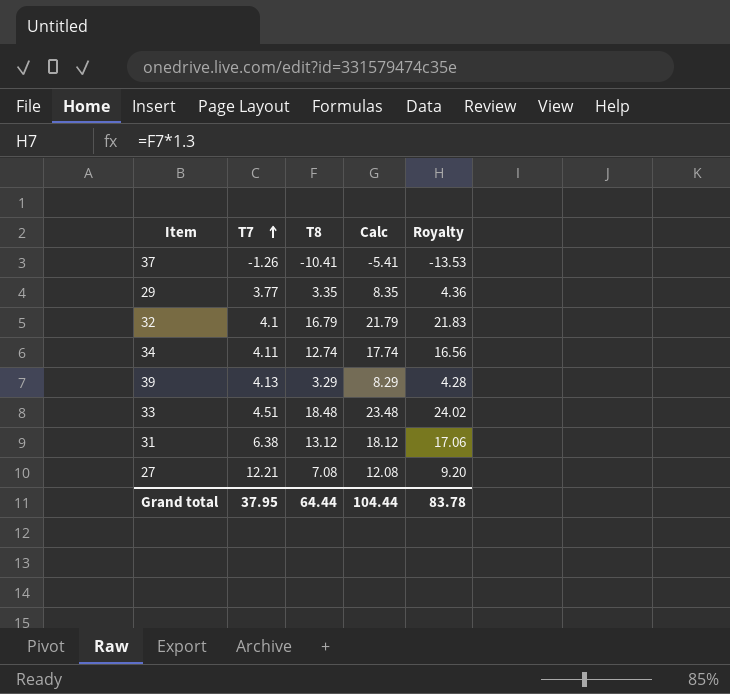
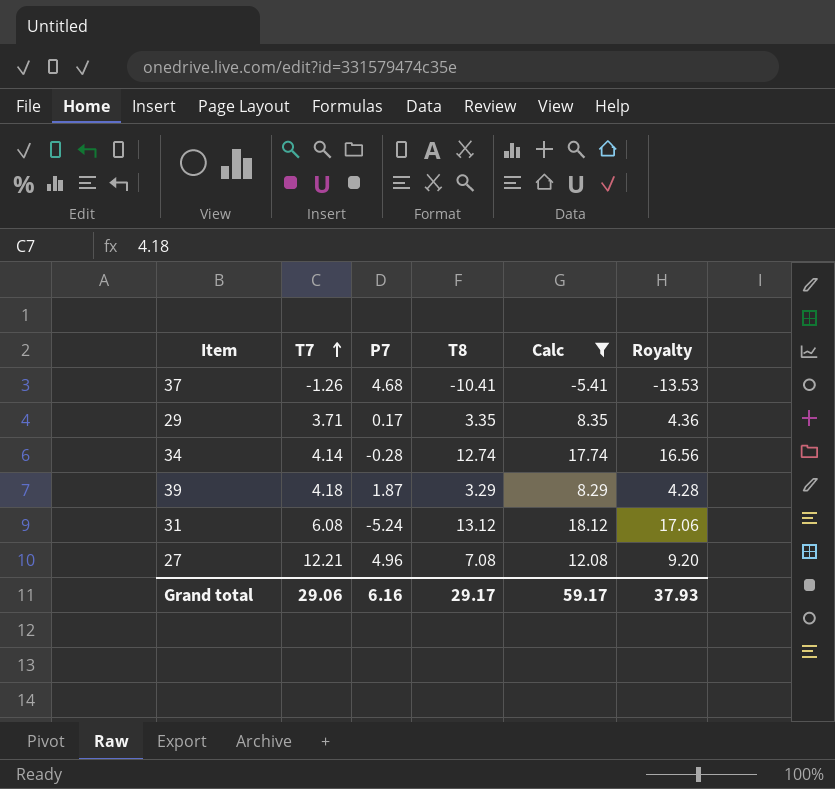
filter: none -> Calc <= 18.12
column P7 | position: none -> 3
29 | T7: 3.77 -> 3.71
34 | T7: 4.11 -> 4.14
39 | T7: 4.13 -> 4.18
31 | T7: 6.38 -> 6.08
Grand total | T7: 37.95 -> 29.06
Grand total | T8: 64.44 -> 29.17
Grand total | Calc: 104.44 -> 59.17
Grand total | Royalty: 83.78 -> 37.93

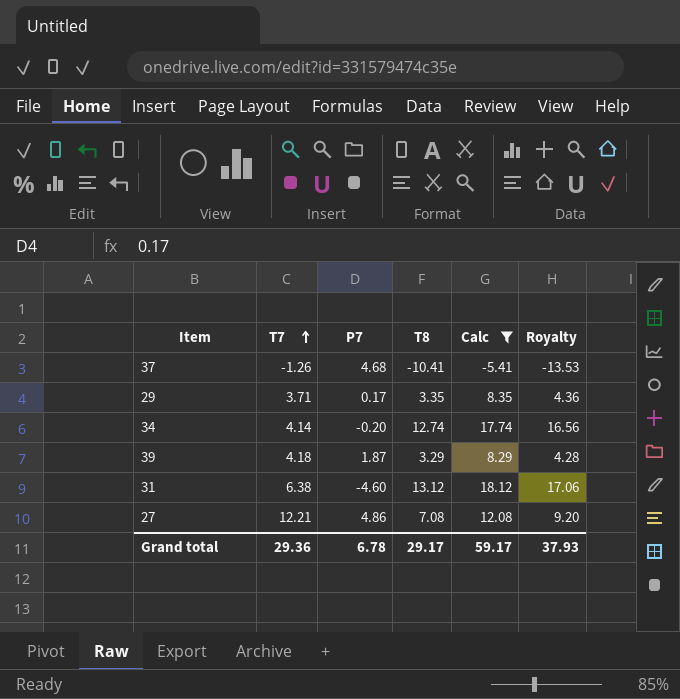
34 | P7: -0.28 -> -0.20
31 | T7: 6.08 -> 6.38
31 | P7: -5.24 -> -4.60
27 | P7: 4.96 -> 4.86
Grand total | T7: 29.06 -> 29.36
Grand total | P7: 6.16 -> 6.78

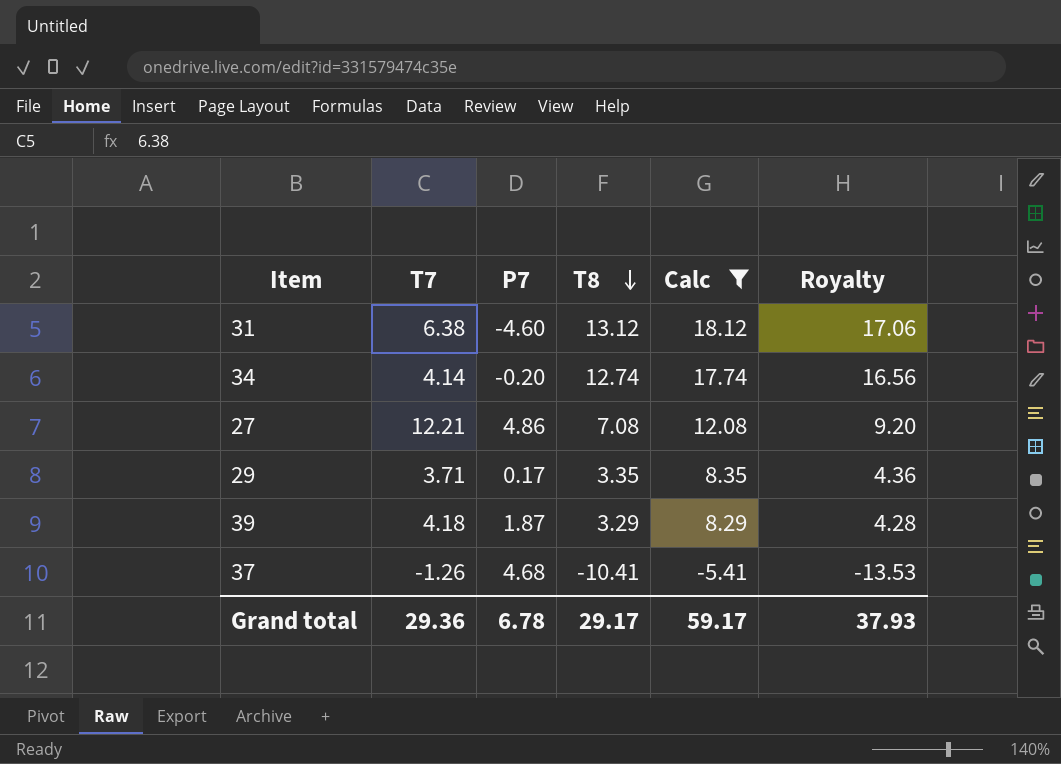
row order: T7 ascending -> T8 descending

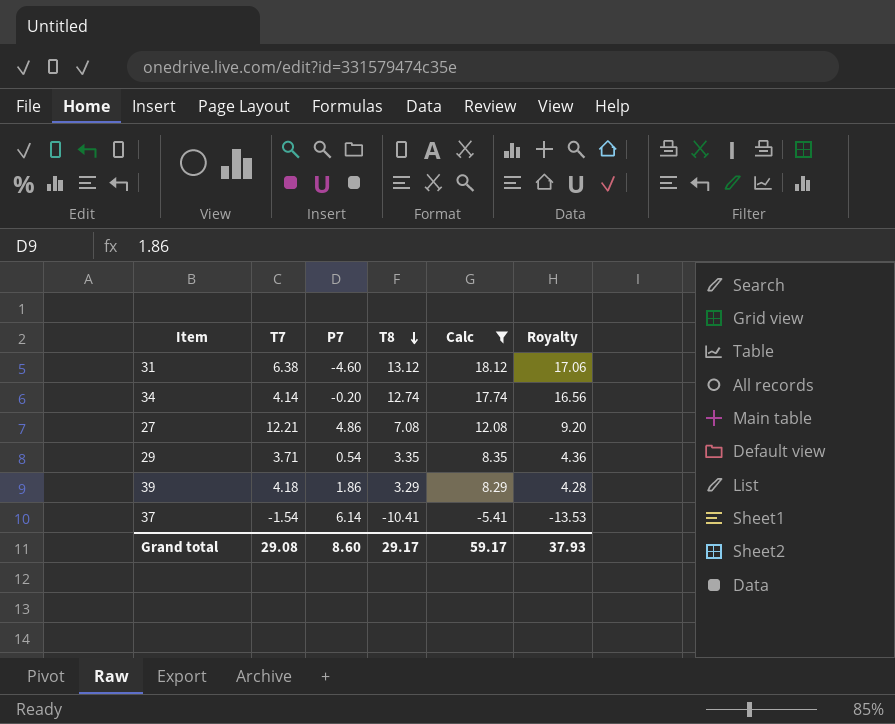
29 | P7: 0.17 -> 0.54
39 | P7: 1.87 -> 1.86
37 | T7: -1.26 -> -1.54
37 | P7: 4.68 -> 6.14
Grand total | T7: 29.36 -> 29.08
Grand total | P7: 6.78 -> 8.60

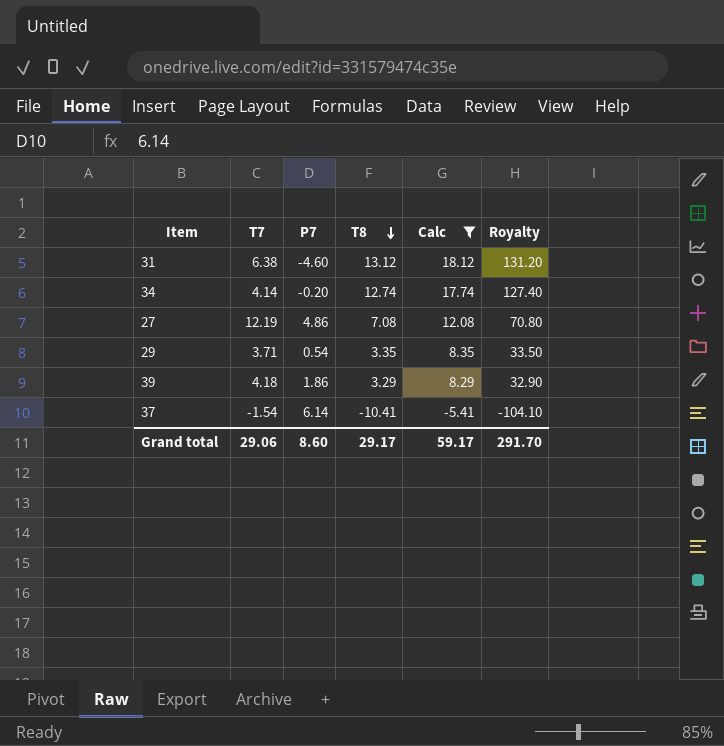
column Royalty | formula: [T8] * 1.3 -> [T8] * 10
27 | T7: 12.21 -> 12.19
Grand total | T7: 29.08 -> 29.06
Grand total | Royalty: 37.93 -> 291.70

